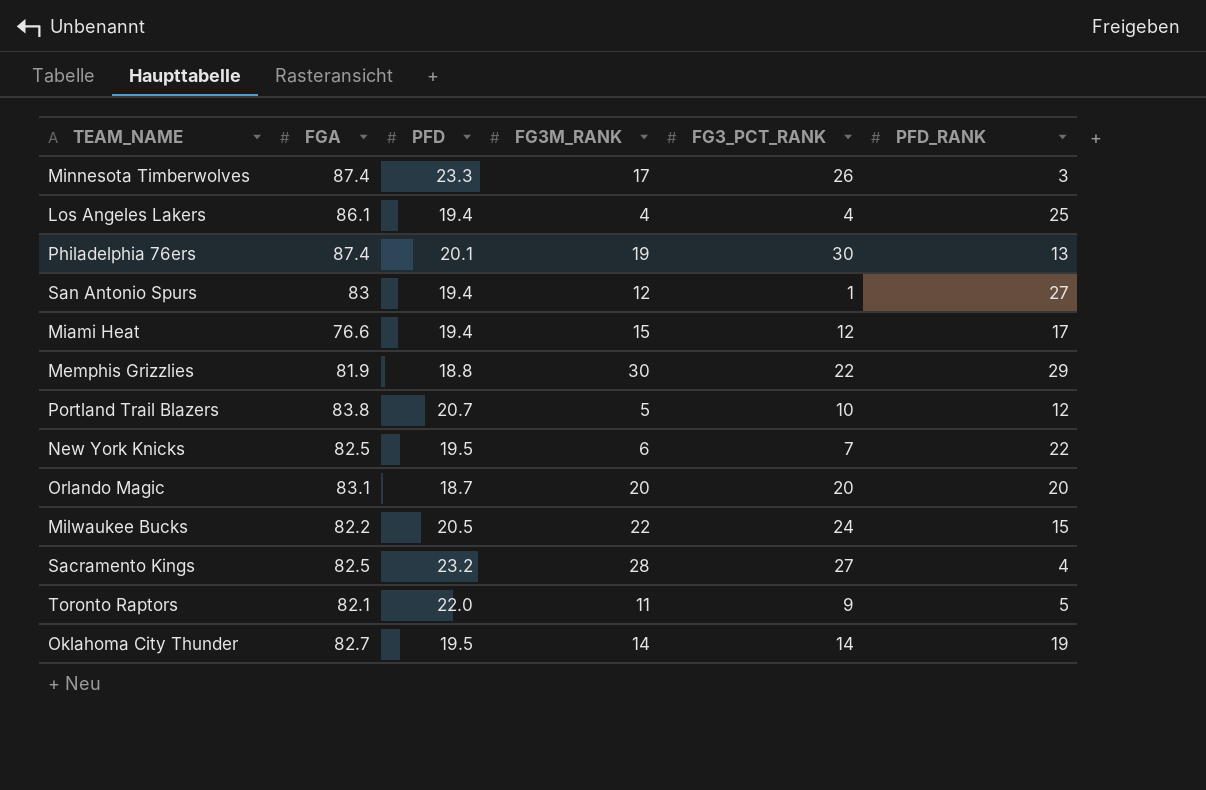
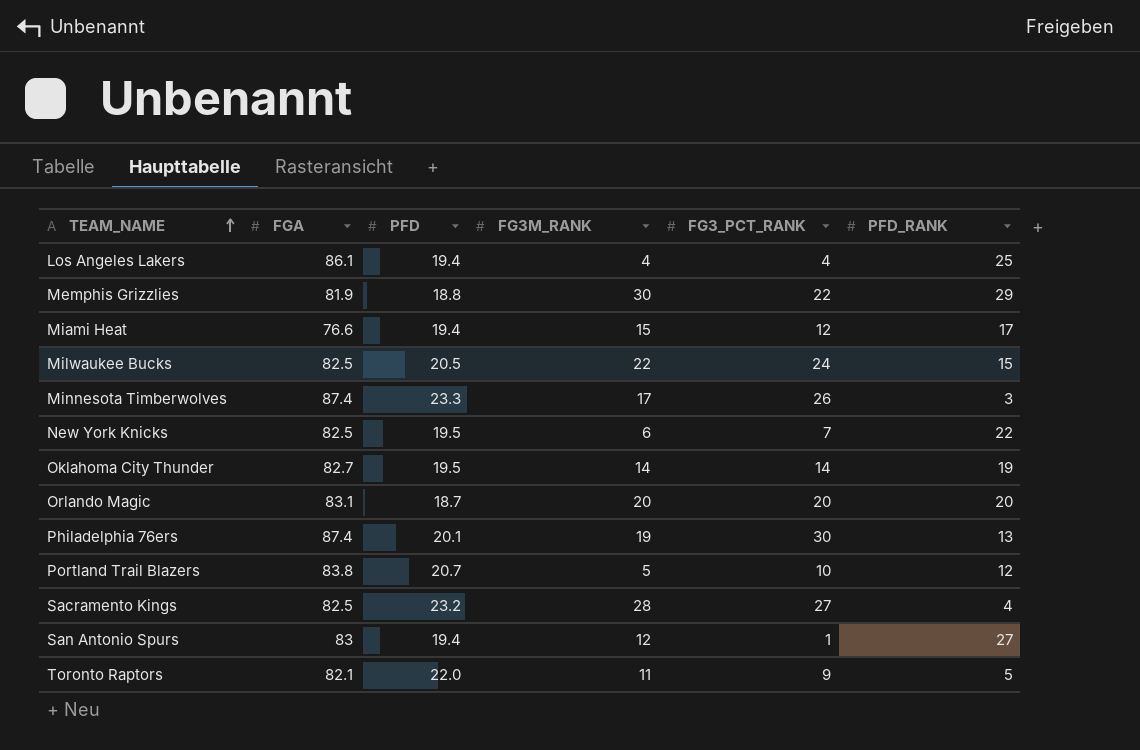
row order: none -> TEAM_NAME ascending
Milwaukee Bucks | FGA: 82.2 -> 82.5

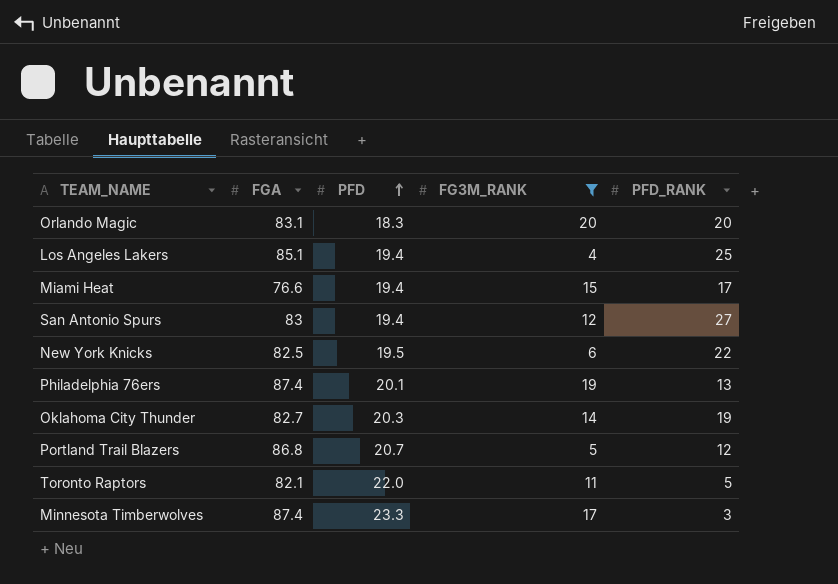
filter: none -> FG3M_RANK <= 20
row order: TEAM_NAME ascending -> PFD ascending
column FG3_PCT_RANK | position: 5 -> none
Orlando Magic | PFD: 18.7 -> 18.3
Los Angeles Lakers | FGA: 86.1 -> 85.1
Oklahoma City Thunder | PFD: 19.5 -> 20.3
Portland Trail Blazers | FGA: 83.8 -> 86.8

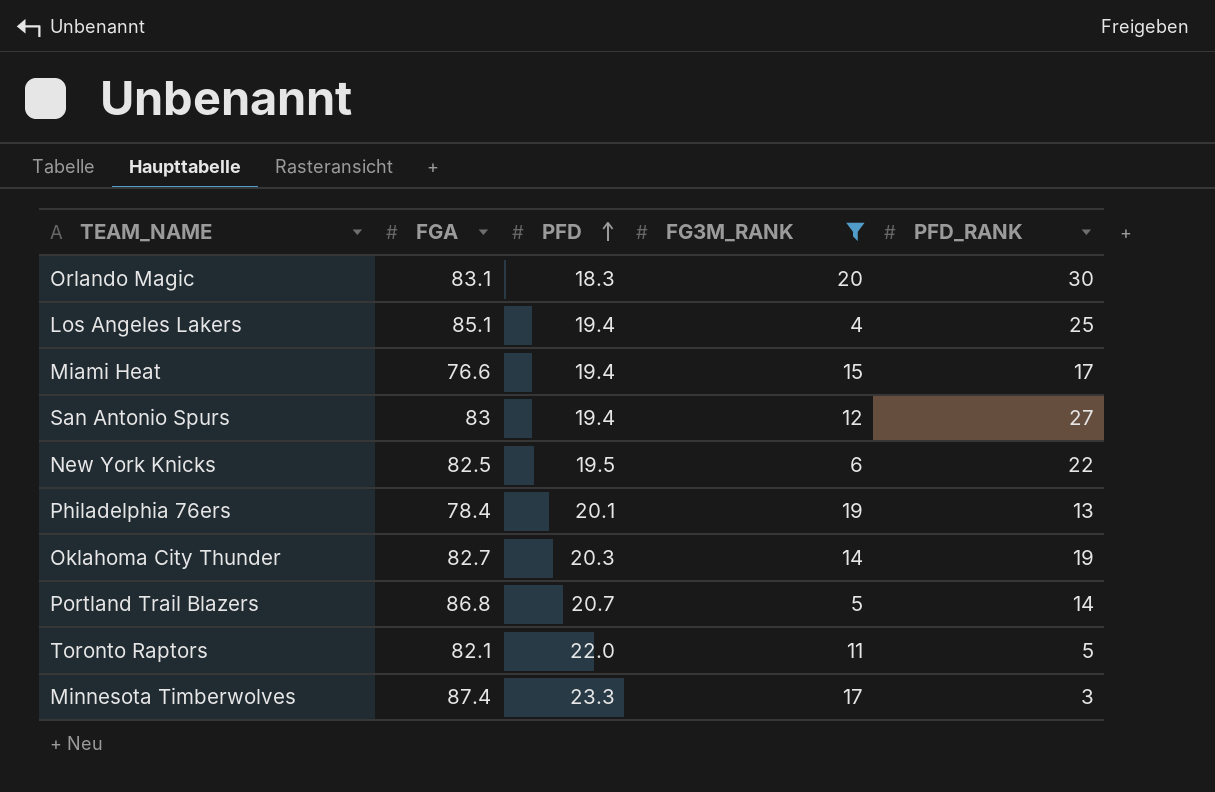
Orlando Magic | PFD_RANK: 20 -> 30
Philadelphia 76ers | FGA: 87.4 -> 78.4
Portland Trail Blazers | PFD_RANK: 12 -> 14

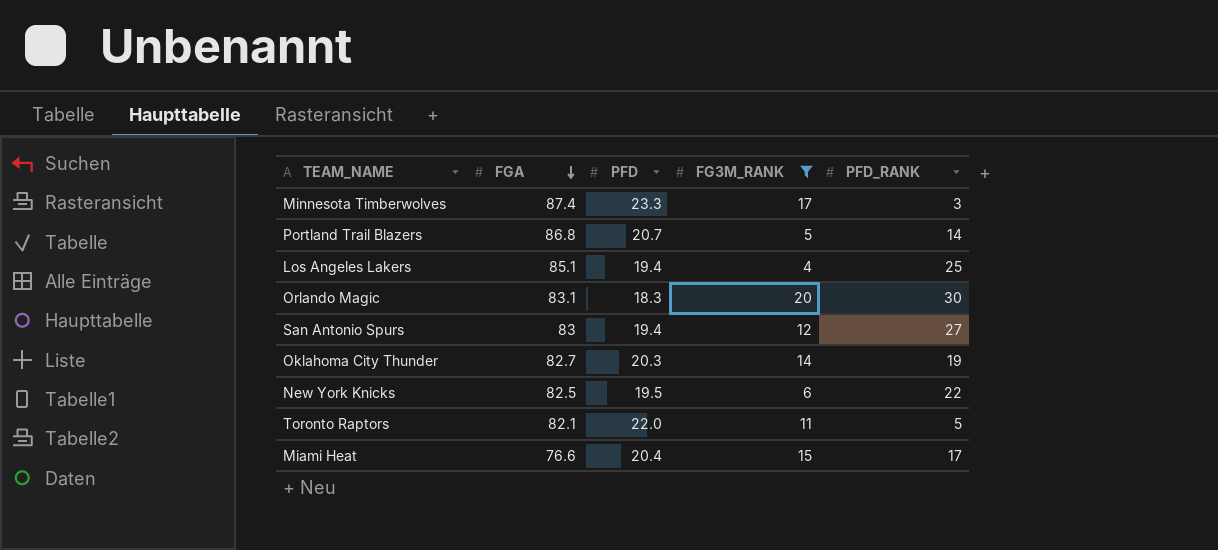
row order: PFD ascending -> FGA descending
row Philadelphia 76ers: 78.4 | 20.1 | 19 | 13 -> none
Miami Heat | PFD: 19.4 -> 20.4

